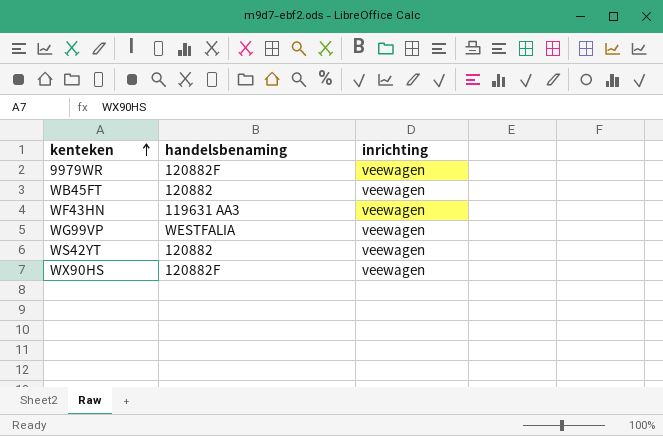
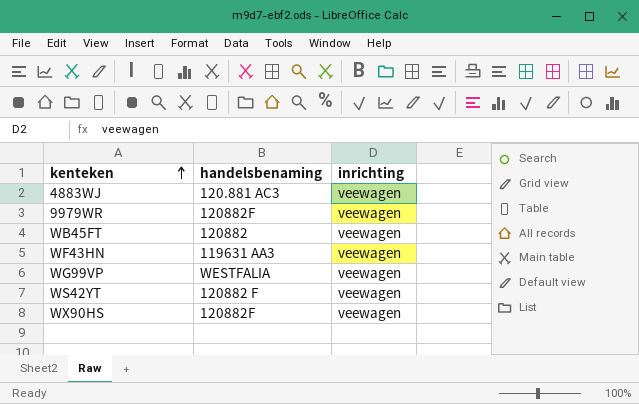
row 4883WJ: none -> 120.881 AC3 | veewagen
WS42YT | handelsbenaming: 120882 -> 120882 F

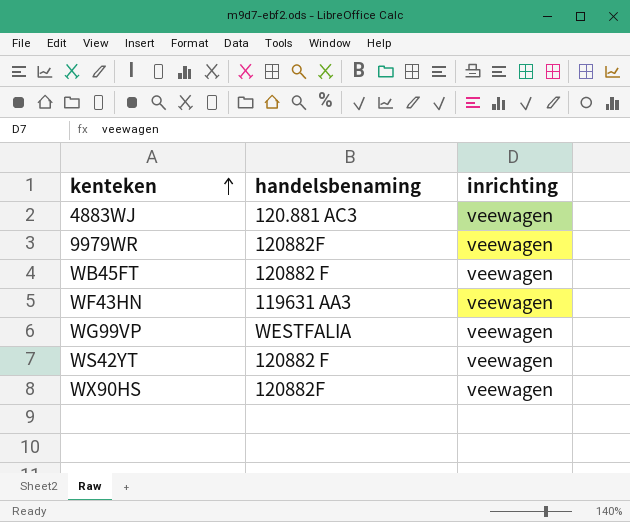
WB45FT | handelsbenaming: 120882 -> 120882 F

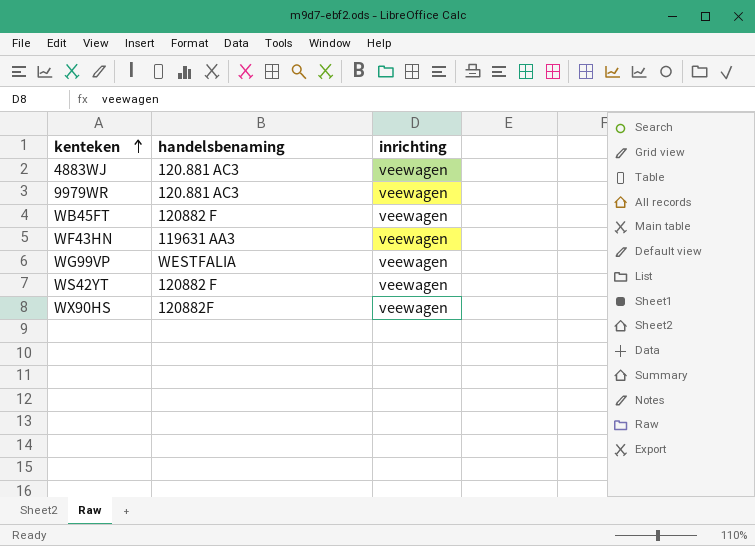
9979WR | handelsbenaming: 120882F -> 120.881 AC3

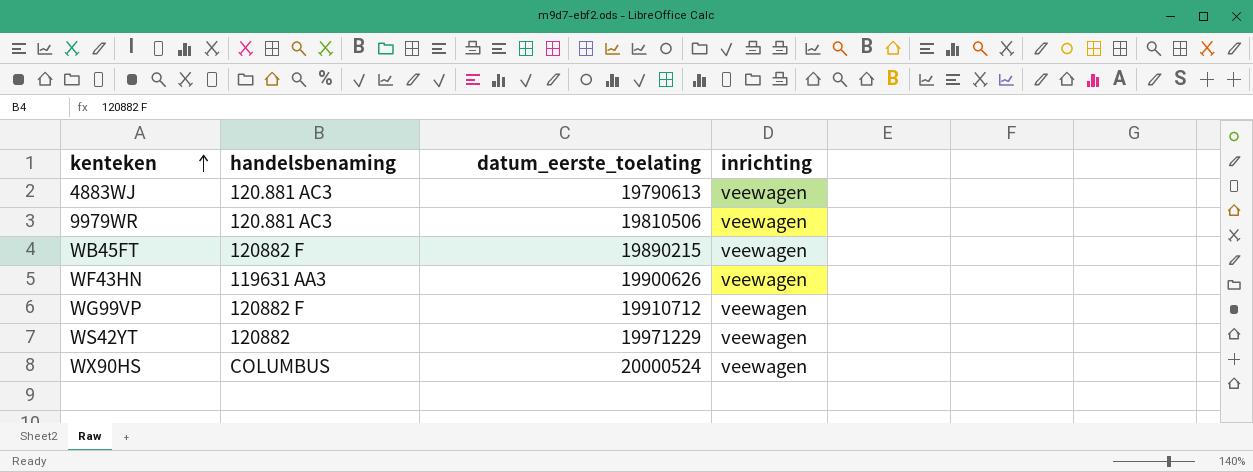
column datum_eerste_toelating | position: none -> 3
WG99VP | handelsbenaming: WESTFALIA -> 120882 F
WS42YT | handelsbenaming: 120882 F -> 120882
WX90HS | handelsbenaming: 120882F -> COLUMBUS

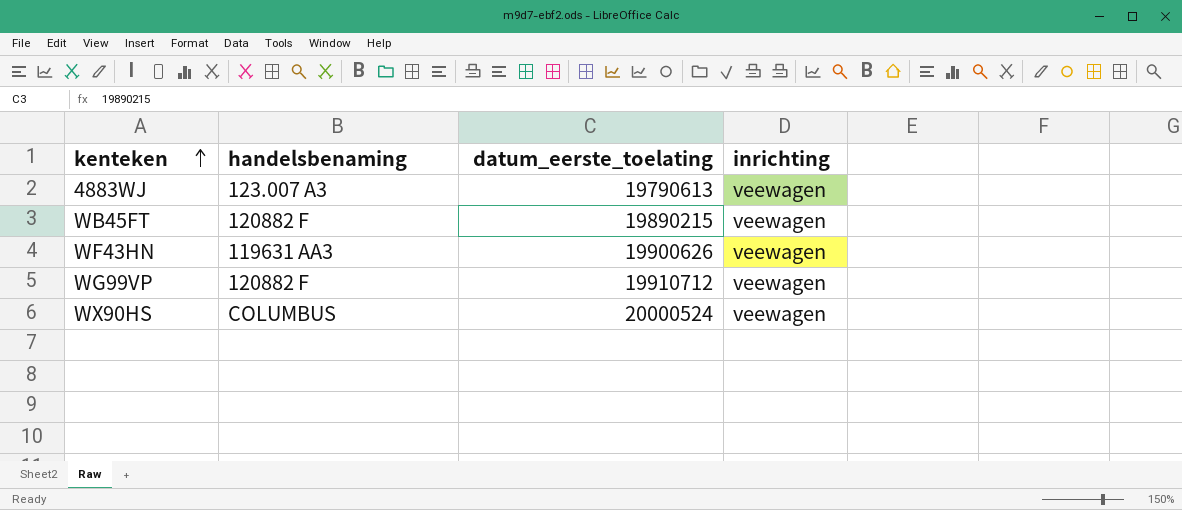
row 9979WR: 120.881 AC3 | 19810506 | veewagen -> none
row WS42YT: 120882 | 19971229 | veewagen -> none
4883WJ | handelsbenaming: 120.881 AC3 -> 123.007 A3

